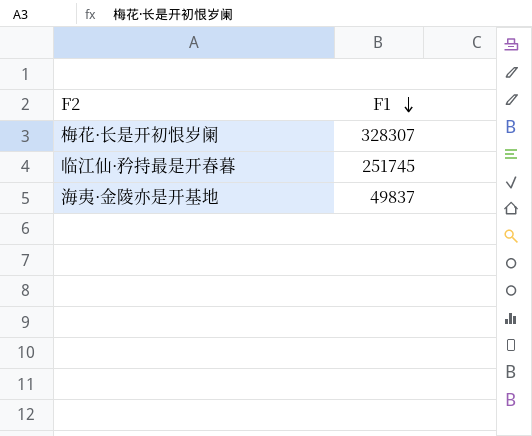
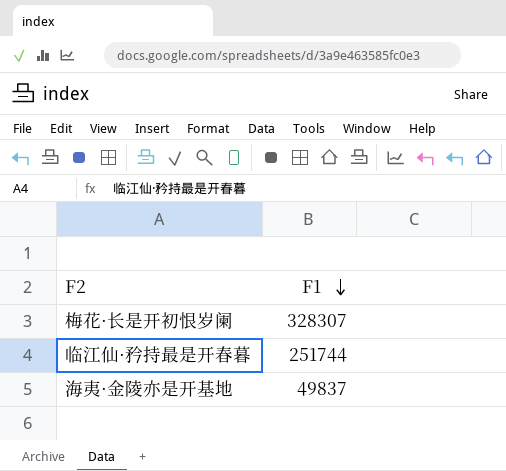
临江仙·矜持最是开春暮 | F1: 251745 -> 251744

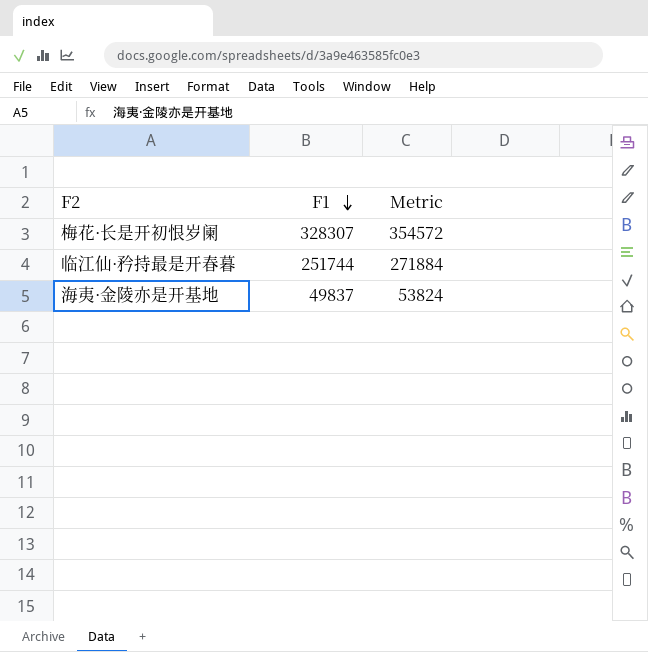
column Metric | formula: none -> [F1] * 1.08

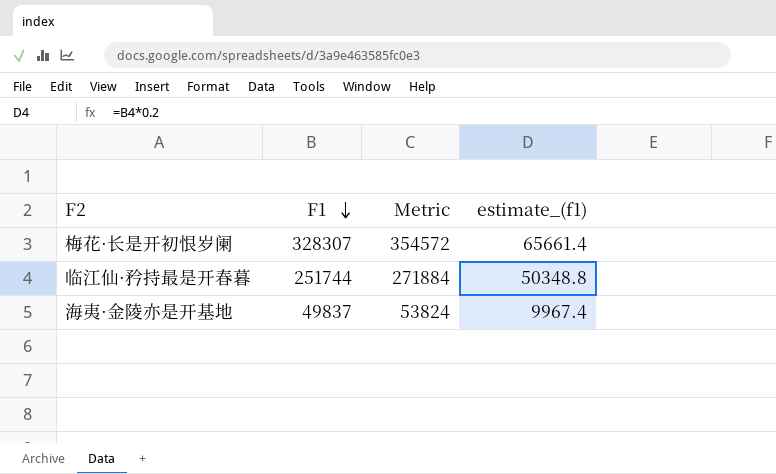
column estimate_(f1) | formula: none -> [F1] * 0.2

